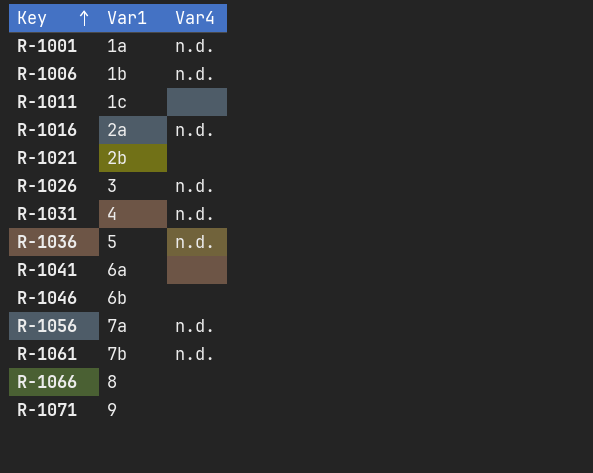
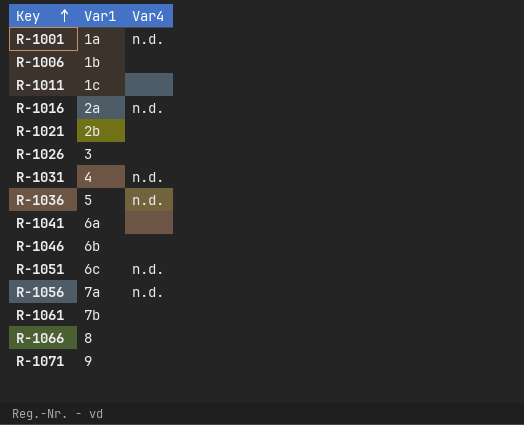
R-1006 | Var4: n.d. -> none
R-1026 | Var4: n.d. -> none
row R-1051: none -> 6c | n.d.
R-1061 | Var4: n.d. -> none

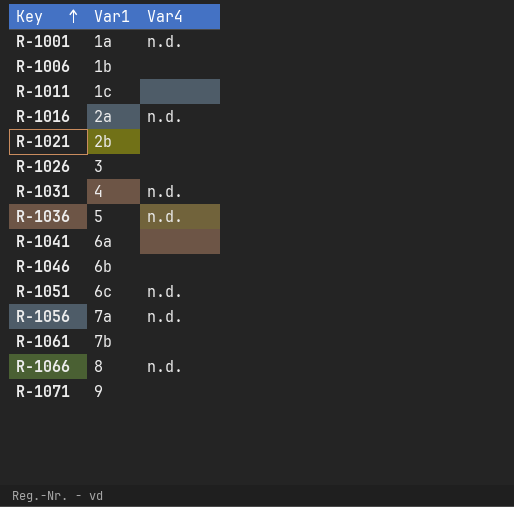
R-1066 | Var4: none -> n.d.

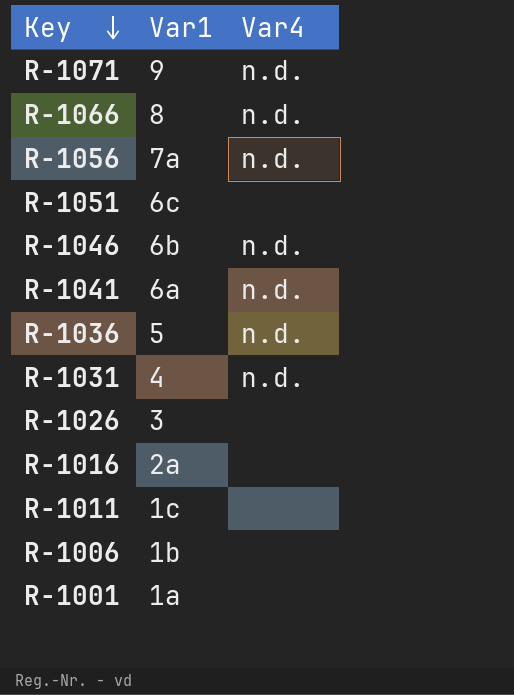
row order: Key ascending -> Key descending
row R-1021: 2b | none -> none
row R-1061: 7b | none -> none
R-1071 | Var4: none -> n.d.
R-1051 | Var4: n.d. -> none
R-1046 | Var4: none -> n.d.
R-1041 | Var4: none -> n.d.
R-1016 | Var4: n.d. -> none
R-1001 | Var4: n.d. -> none

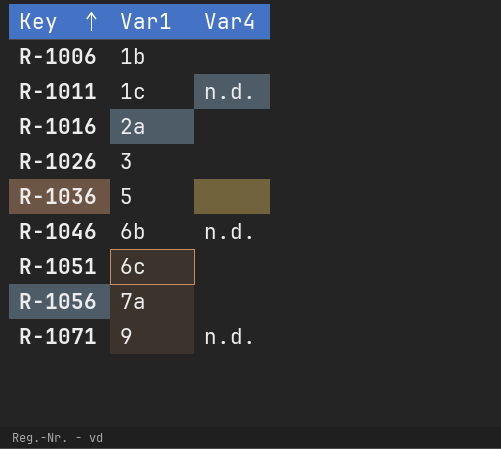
row order: Key descending -> Key ascending
row R-1066: 8 | n.d. -> none
row R-1041: 6a | n.d. -> none
row R-1031: 4 | n.d. -> none
row R-1001: 1a | none -> none
R-1011 | Var4: none -> n.d.
R-1036 | Var4: n.d. -> none
R-1056 | Var4: n.d. -> none

